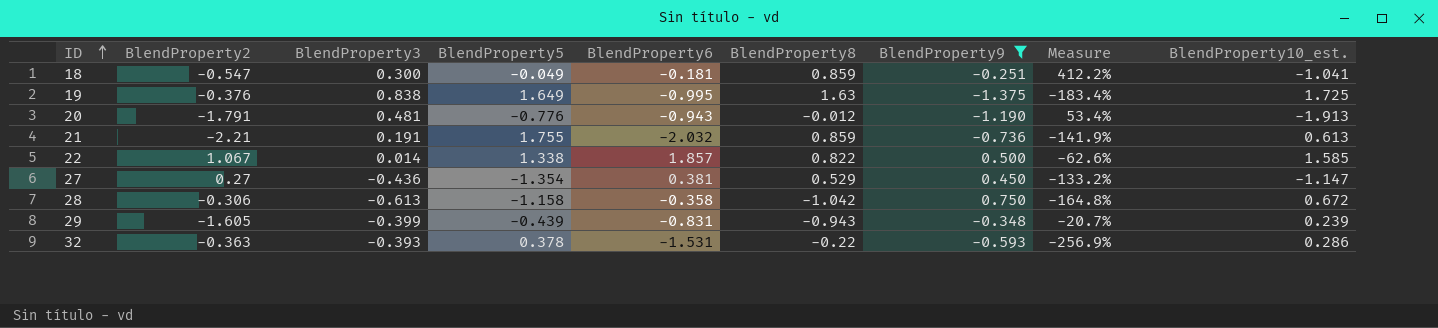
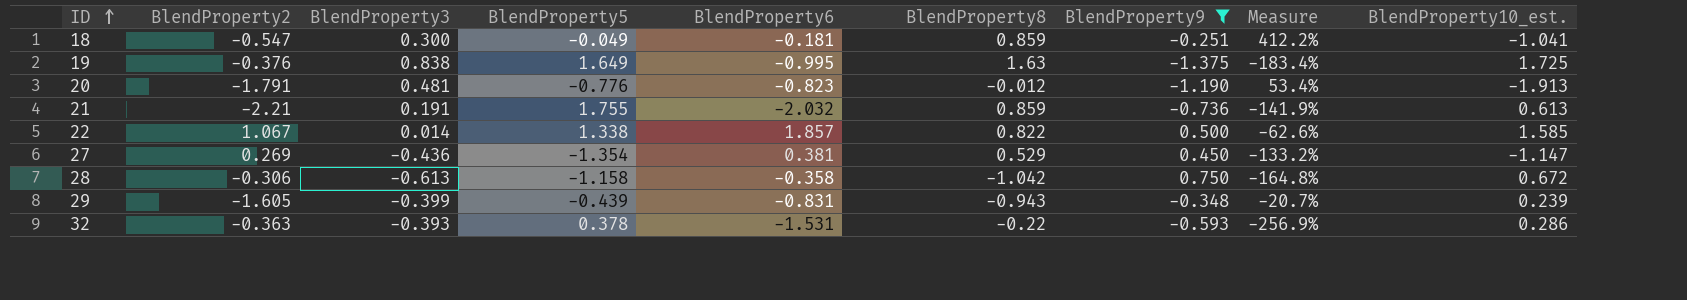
20 | BlendProperty6: -0.943 -> -0.823
27 | BlendProperty2: 0.27 -> 0.269

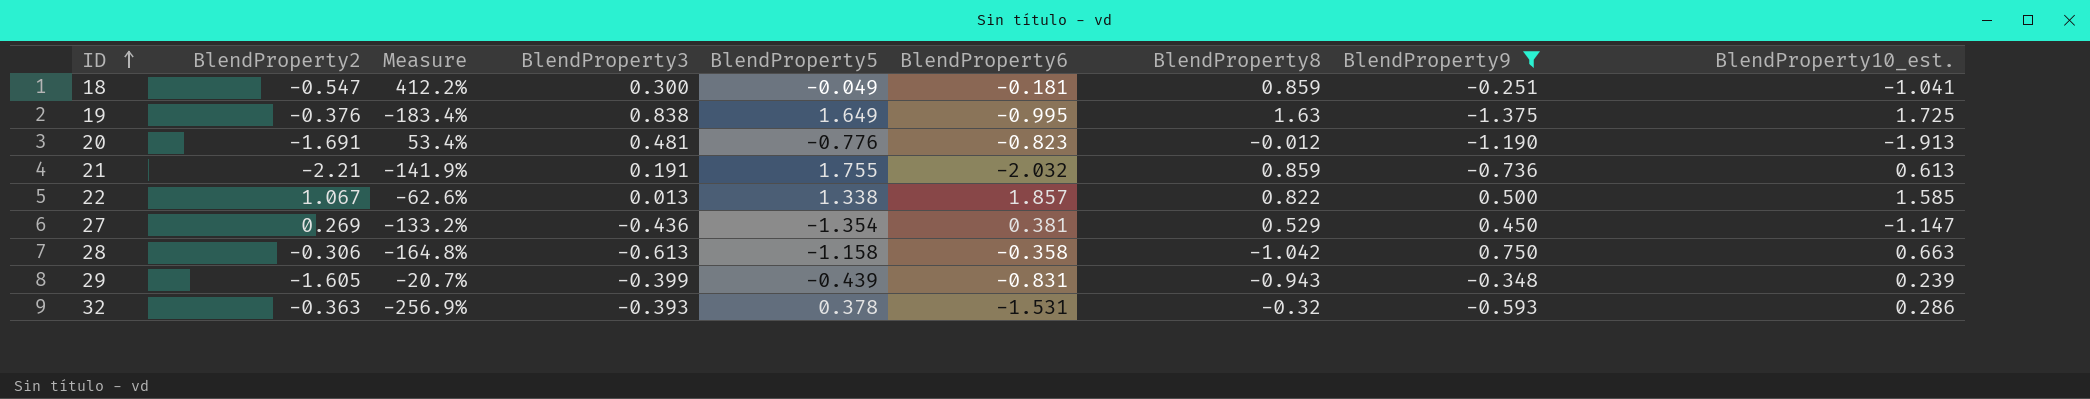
column Measure | position: 8 -> 3
20 | BlendProperty2: -1.791 -> -1.691
22 | BlendProperty3: 0.014 -> 0.013
28 | BlendProperty10_est.: 0.672 -> 0.663
32 | BlendProperty8: -0.22 -> -0.32

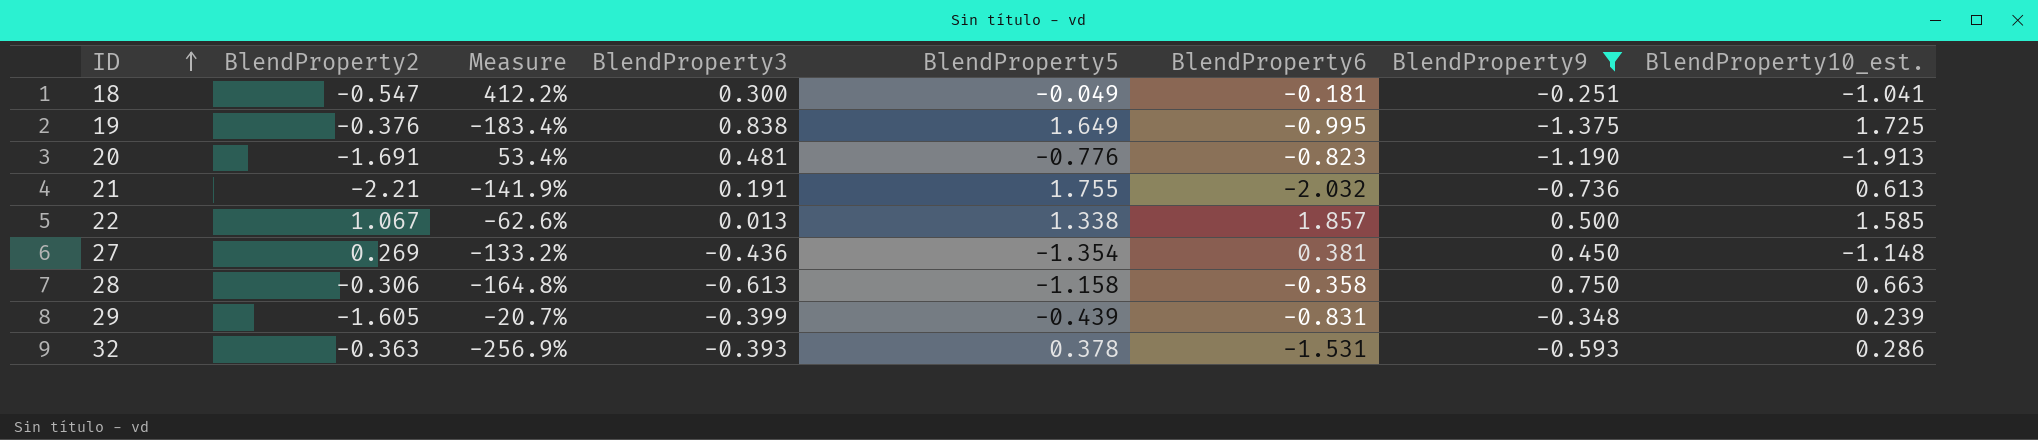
column BlendProperty8 | position: 7 -> none
27 | BlendProperty10_est.: -1.147 -> -1.148

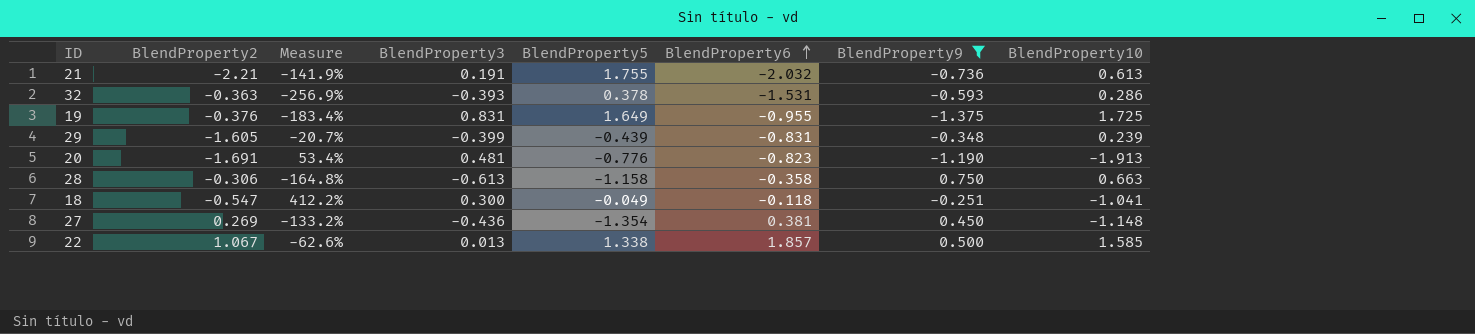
row order: ID ascending -> BlendProperty6 ascending
column name: BlendProperty10_est. -> BlendProperty10
19 | BlendProperty3: 0.838 -> 0.831
19 | BlendProperty6: -0.995 -> -0.955
18 | BlendProperty6: -0.181 -> -0.118

